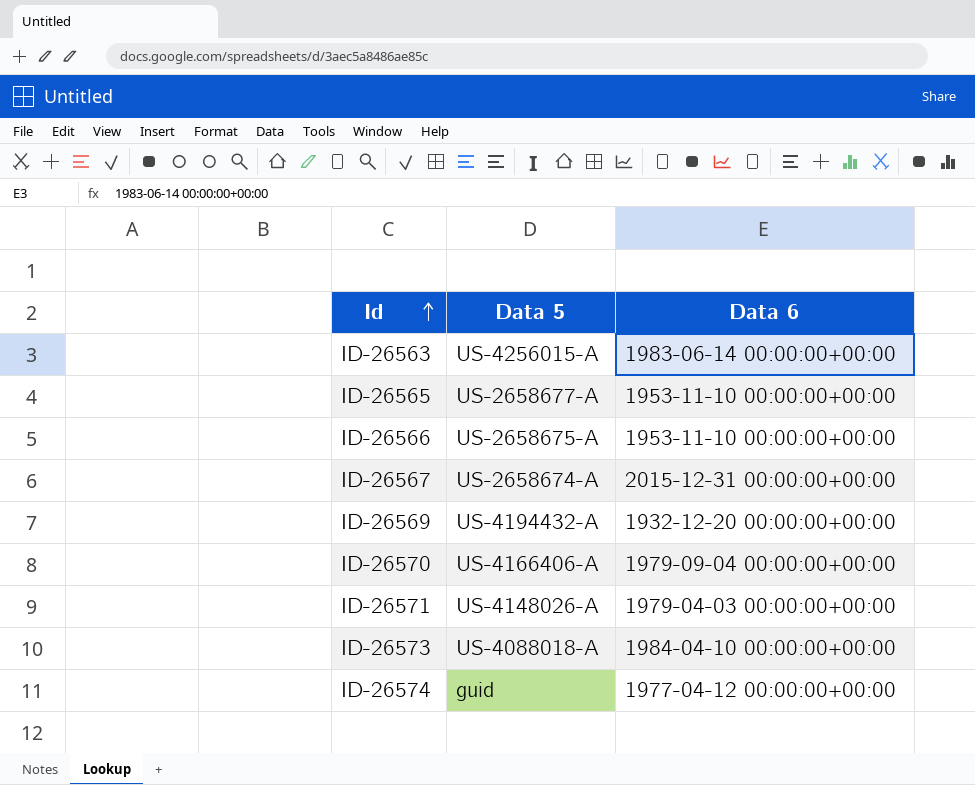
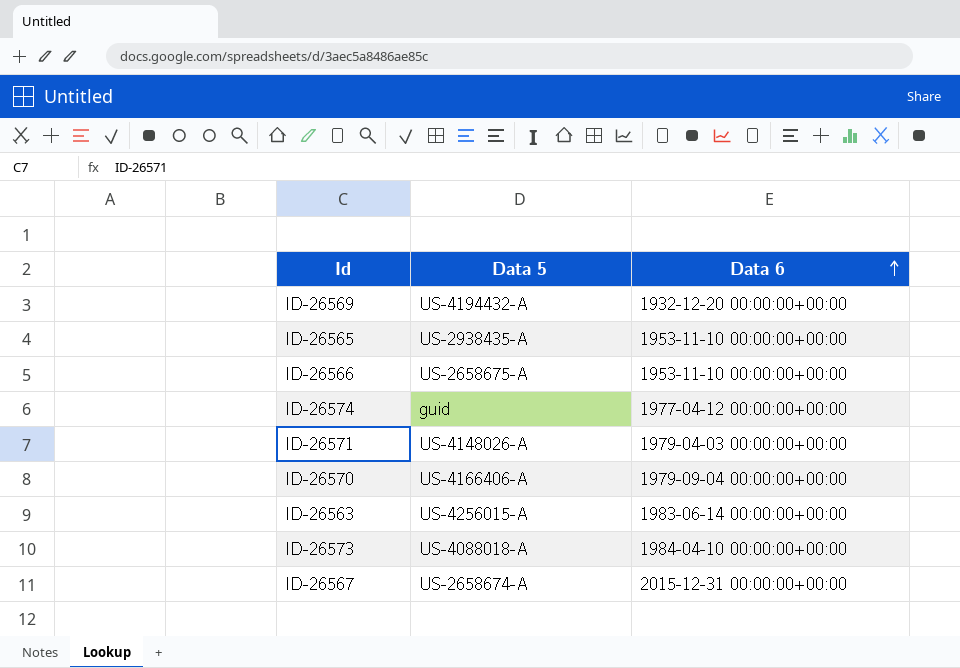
row order: Id ascending -> Data 6 ascending
ID-26565 | Data 5: US-2658677-A -> US-2938435-A

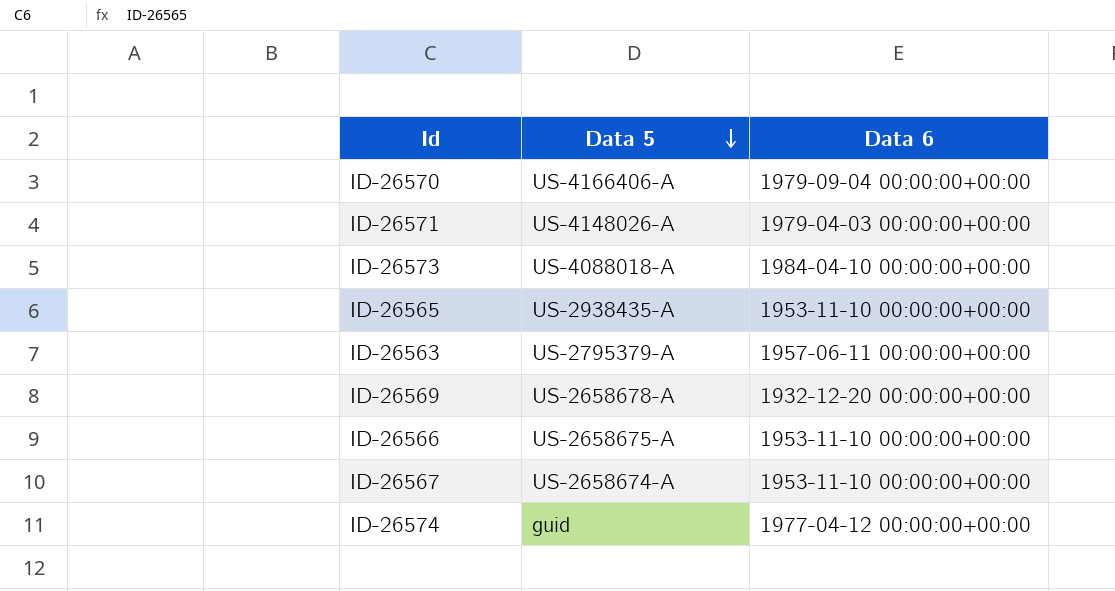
row order: Data 6 ascending -> Data 5 descending
ID-26563 | Data 5: US-4256015-A -> US-2795379-A
ID-26563 | Data 6: 1983-06-14 00:00:00+00:00 -> 1957-06-11 00:00:00+00:00
ID-26569 | Data 5: US-4194432-A -> US-2658678-A
ID-26567 | Data 6: 2015-12-31 00:00:00+00:00 -> 1953-11-10 00:00:00+00:00

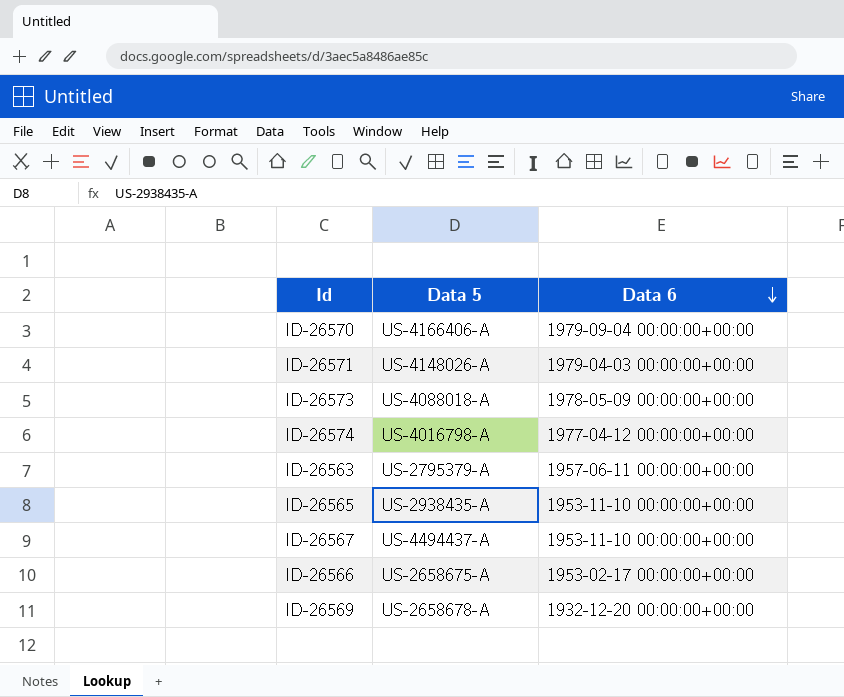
row order: Data 5 descending -> Data 6 descending
ID-26573 | Data 6: 1984-04-10 00:00:00+00:00 -> 1978-05-09 00:00:00+00:00
ID-26574 | Data 5: guid -> US-4016798-A
ID-26567 | Data 5: US-2658674-A -> US-4494437-A
ID-26566 | Data 6: 1953-11-10 00:00:00+00:00 -> 1953-02-17 00:00:00+00:00

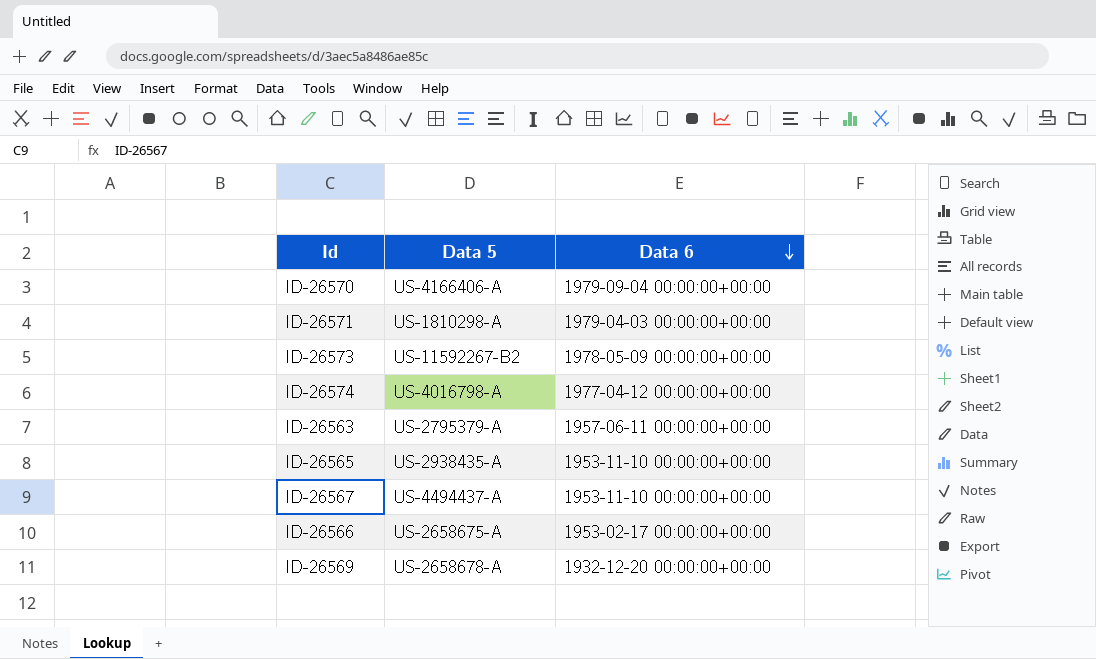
ID-26571 | Data 5: US-4148026-A -> US-1810298-A
ID-26573 | Data 5: US-4088018-A -> US-11592267-B2

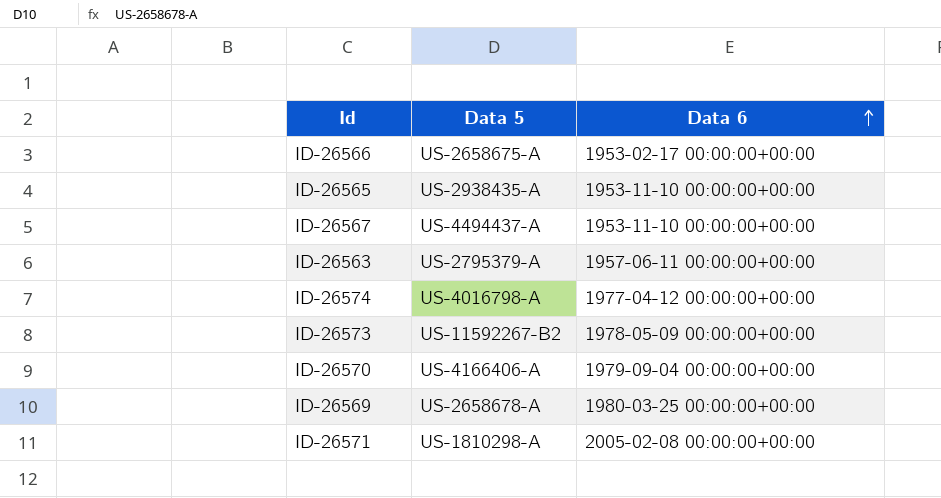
row order: Data 6 descending -> Data 6 ascending
ID-26569 | Data 6: 1932-12-20 00:00:00+00:00 -> 1980-03-25 00:00:00+00:00
ID-26571 | Data 6: 1979-04-03 00:00:00+00:00 -> 2005-02-08 00:00:00+00:00

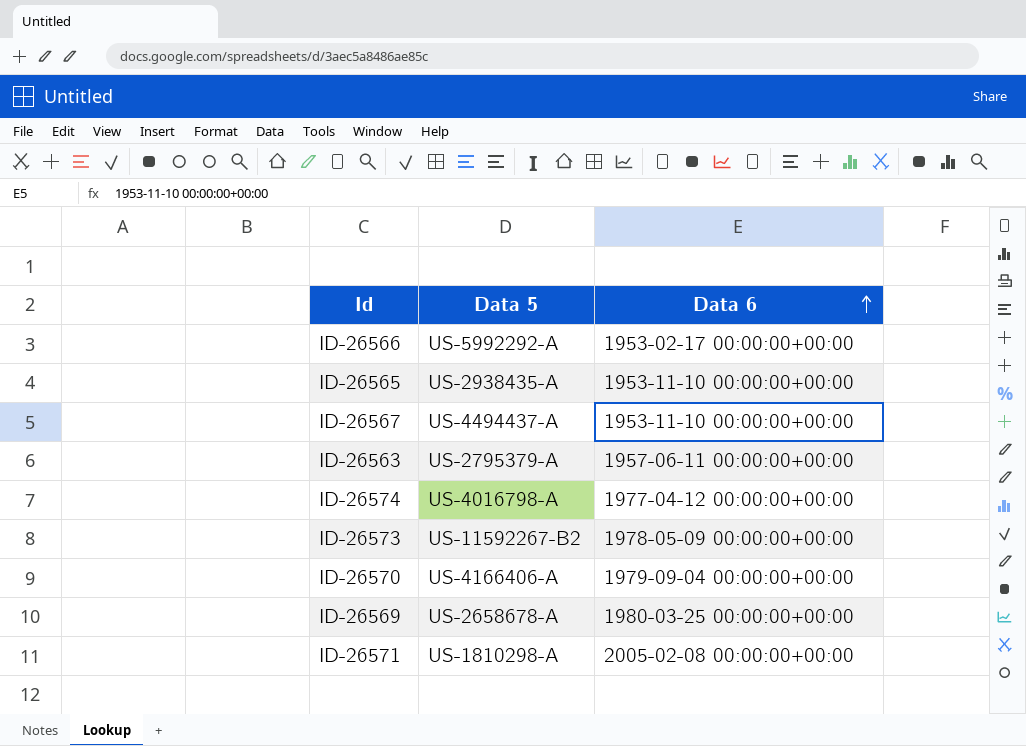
ID-26566 | Data 5: US-2658675-A -> US-5992292-A

